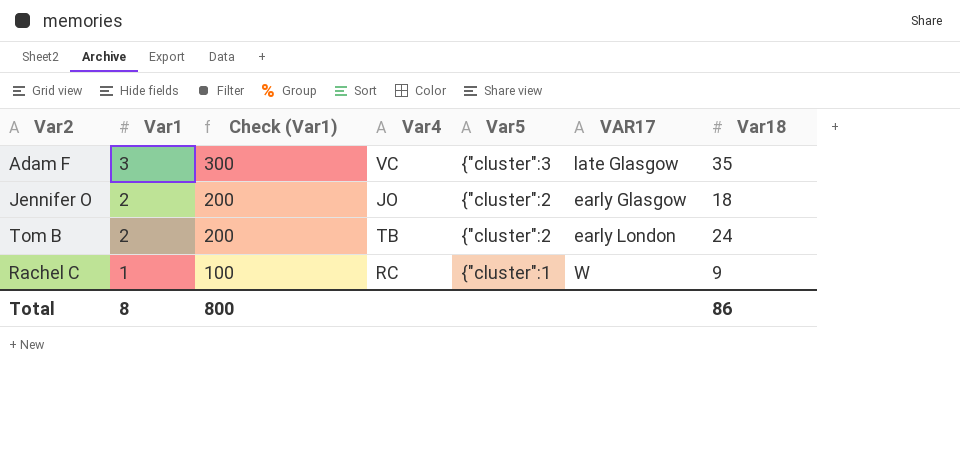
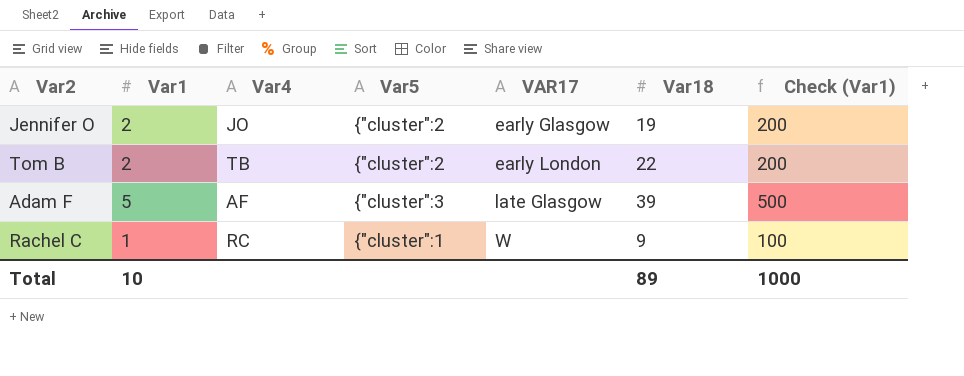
row order: Var1 descending -> VAR17 ascending
column Check (Var1) | position: 3 -> 7
Jennifer O | Var18: 18 -> 19
Tom B | Var18: 24 -> 22
Adam F | Var1: 3 -> 5
Adam F | Var4: VC -> AF
Adam F | Var18: 35 -> 39
Adam F | Check (Var1): 300 -> 500
Total | Var1: 8 -> 10
Total | Var18: 86 -> 89
Total | Check (Var1): 800 -> 1000

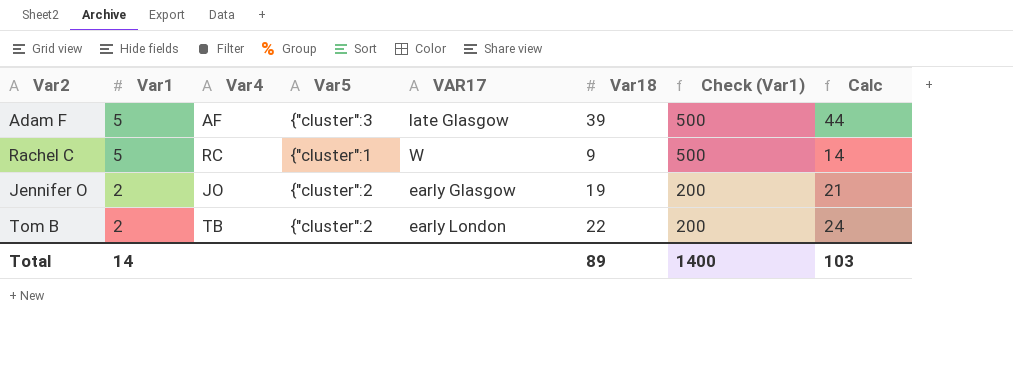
row order: VAR17 ascending -> Var1 descending
column Calc | formula: none -> [Var1] + [Var18]
Rachel C | Var1: 1 -> 5
Rachel C | Check (Var1): 100 -> 500
Total | Var1: 10 -> 14
Total | Check (Var1): 1000 -> 1400

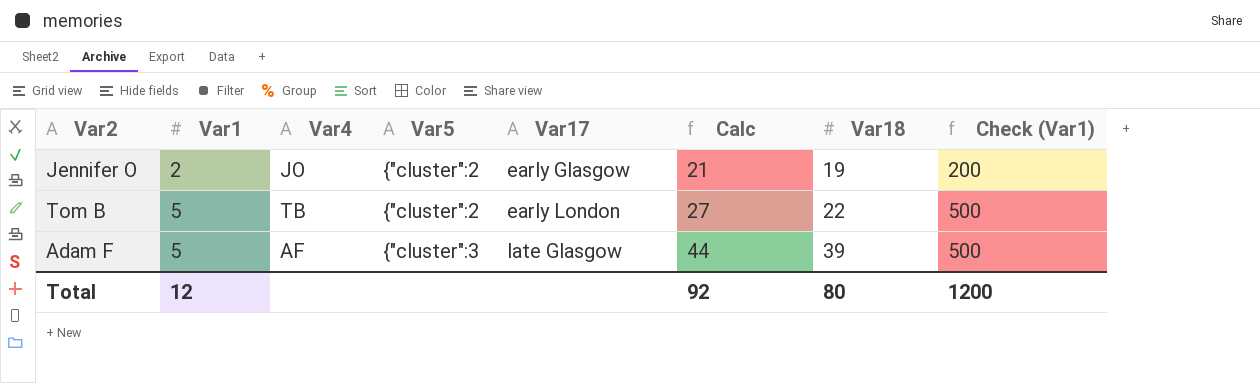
row order: Var1 descending -> Var1 ascending
column name: VAR17 -> Var17
column Calc | position: 8 -> 6
row Rachel C: 5 | RC | {"cluster":1 | W | 9 | 500 | 14 -> none
Tom B | Var1: 2 -> 5
Tom B | Calc: 24 -> 27
Tom B | Check (Var1): 200 -> 500
Total | Var1: 14 -> 12
Total | Calc: 103 -> 92
Total | Var18: 89 -> 80
Total | Check (Var1): 1400 -> 1200

